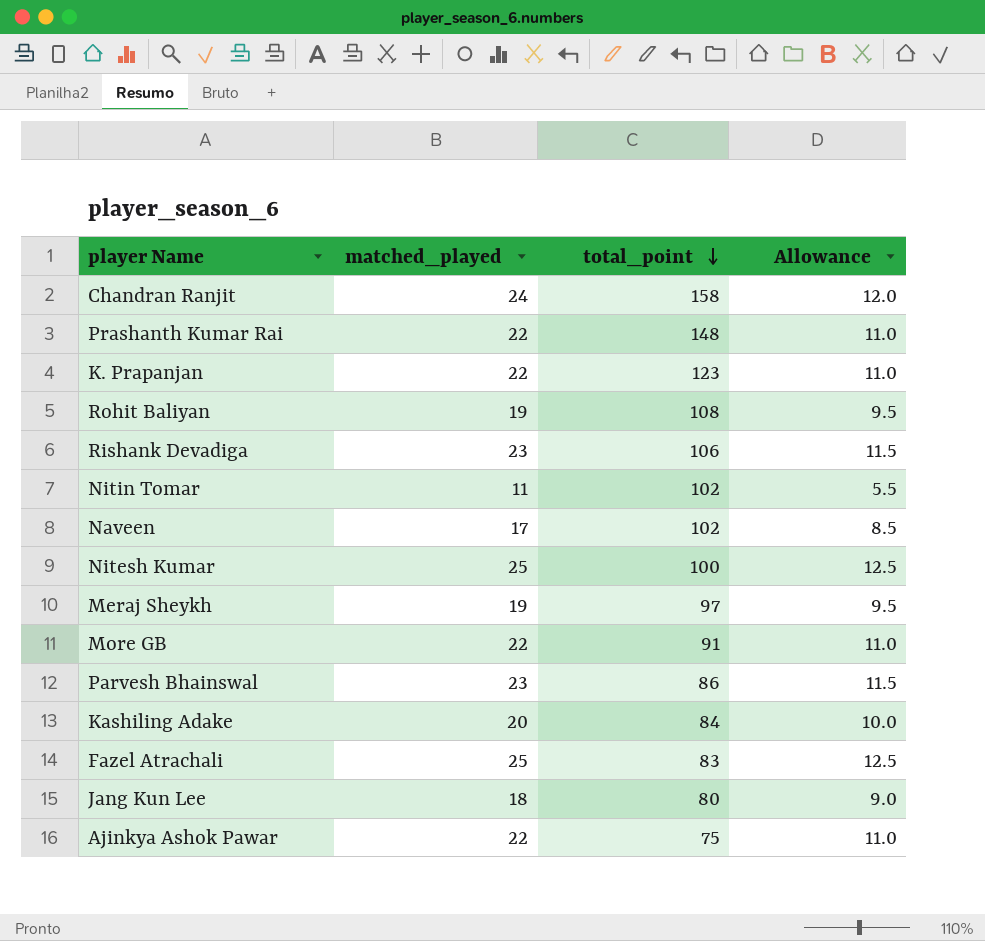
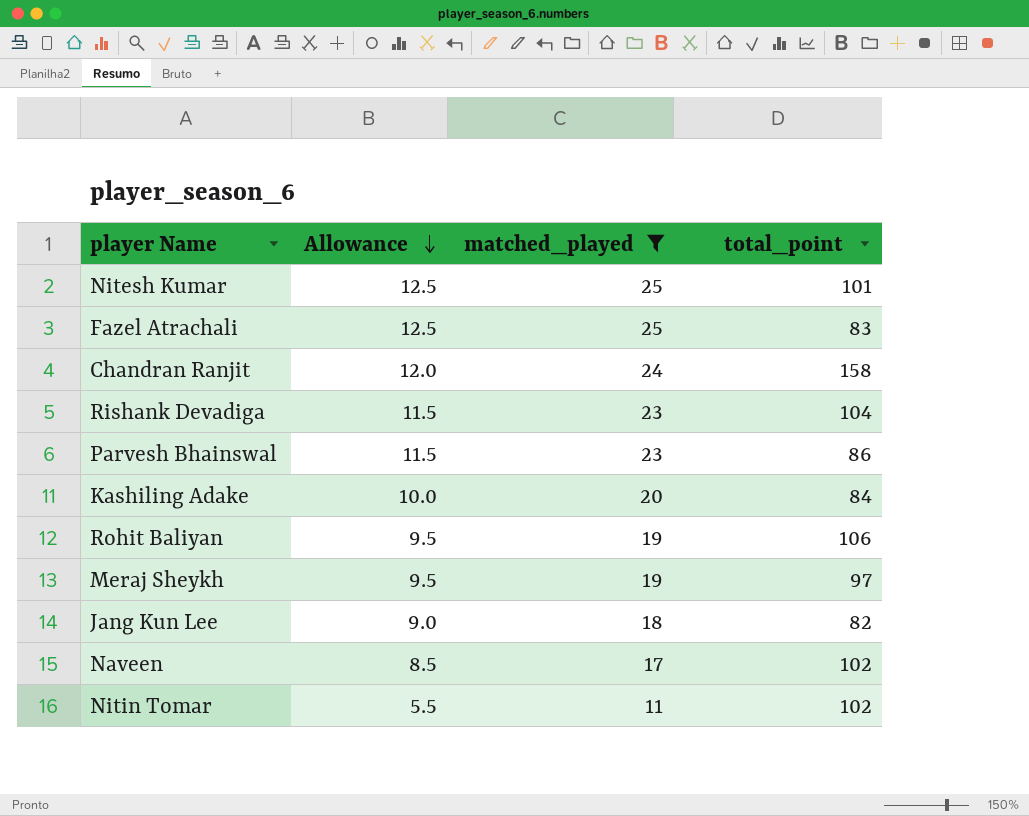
filter: none -> matched_played != 22
row order: total_point descending -> Allowance descending
column Allowance | position: 4 -> 2
Nitesh Kumar | total_point: 100 -> 101
Rishank Devadiga | total_point: 106 -> 104
Rohit Baliyan | total_point: 108 -> 106
Jang Kun Lee | total_point: 80 -> 82

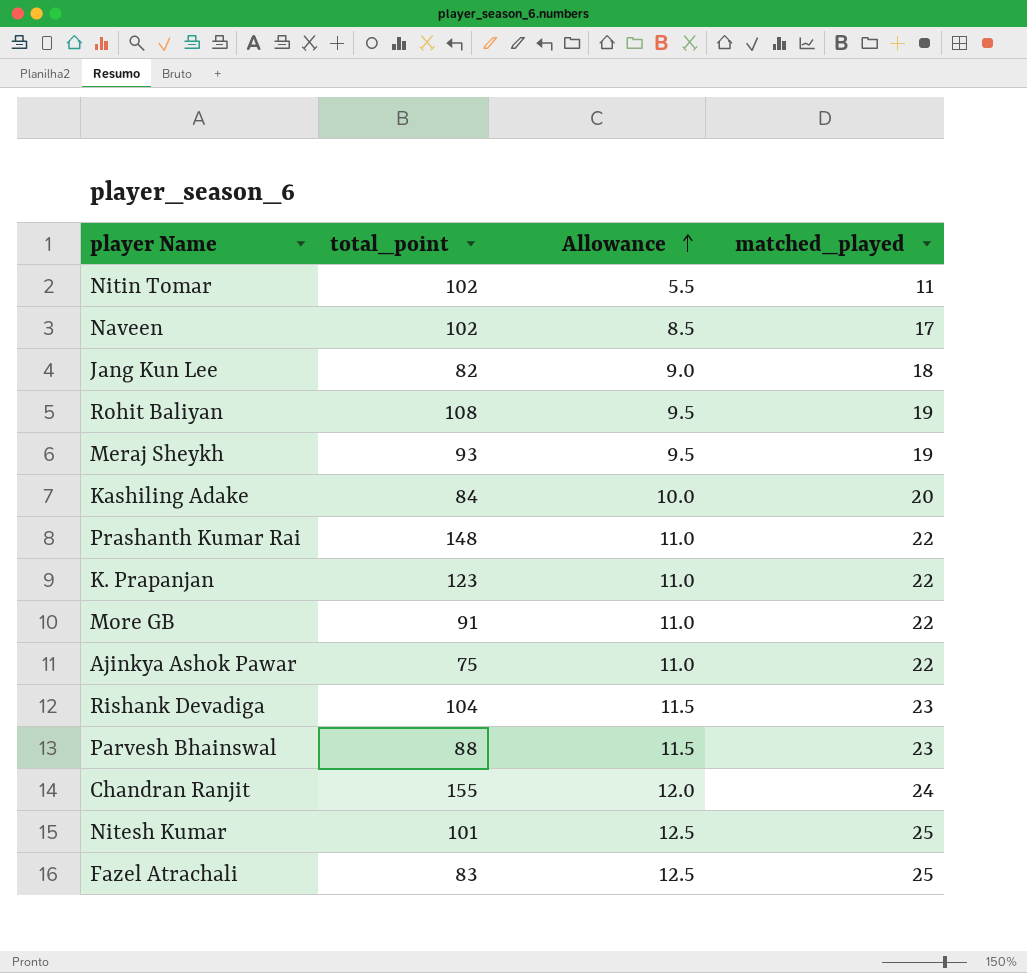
filter: matched_played != 22 -> none
row order: Allowance descending -> Allowance ascending
column total_point | position: 4 -> 2
Rohit Baliyan | total_point: 106 -> 108
Meraj Sheykh | total_point: 97 -> 93
Parvesh Bhainswal | total_point: 86 -> 88
Chandran Ranjit | total_point: 158 -> 155

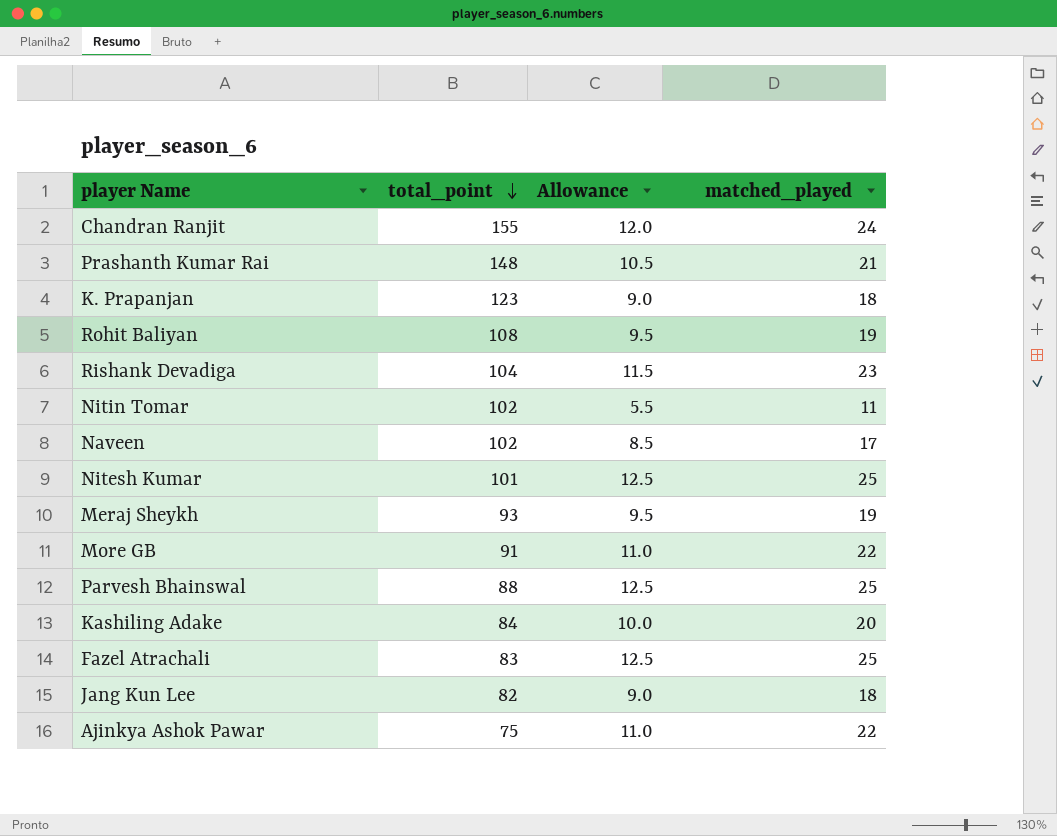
row order: Allowance ascending -> total_point descending
Prashanth Kumar Rai | Allowance: 11.0 -> 10.5
Prashanth Kumar Rai | matched_played: 22 -> 21
K. Prapanjan | Allowance: 11.0 -> 9.0
K. Prapanjan | matched_played: 22 -> 18
Parvesh Bhainswal | Allowance: 11.5 -> 12.5
Parvesh Bhainswal | matched_played: 23 -> 25

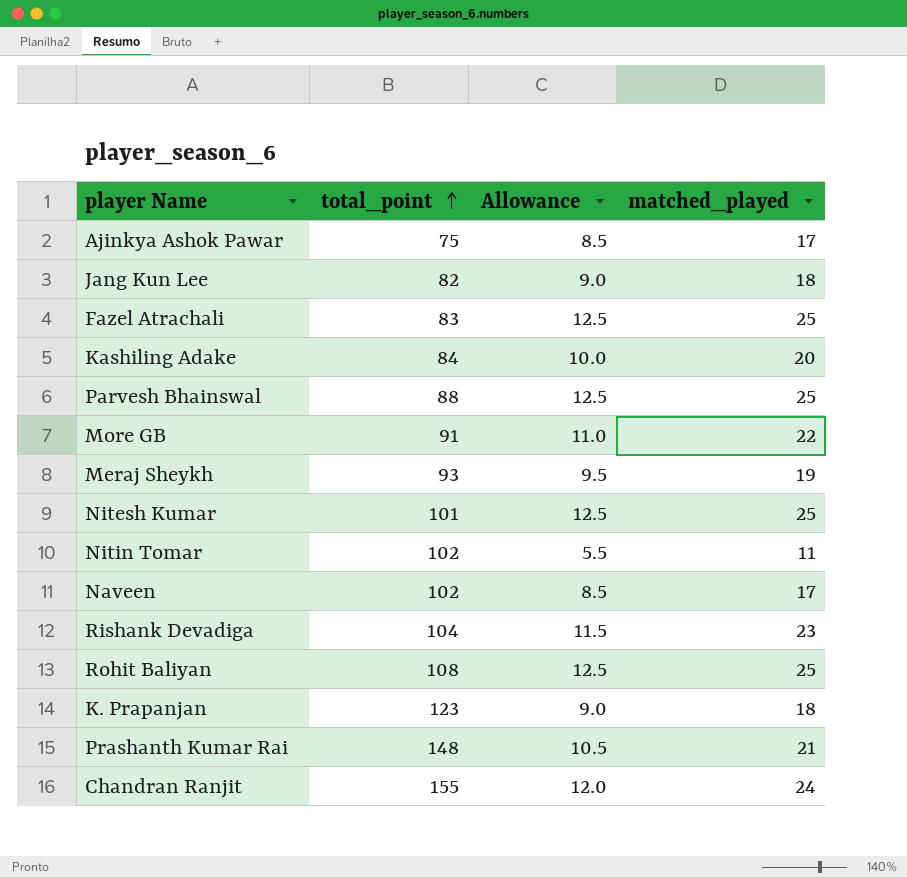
row order: total_point descending -> total_point ascending
Ajinkya Ashok Pawar | Allowance: 11.0 -> 8.5
Ajinkya Ashok Pawar | matched_played: 22 -> 17
Rohit Baliyan | Allowance: 9.5 -> 12.5
Rohit Baliyan | matched_played: 19 -> 25

